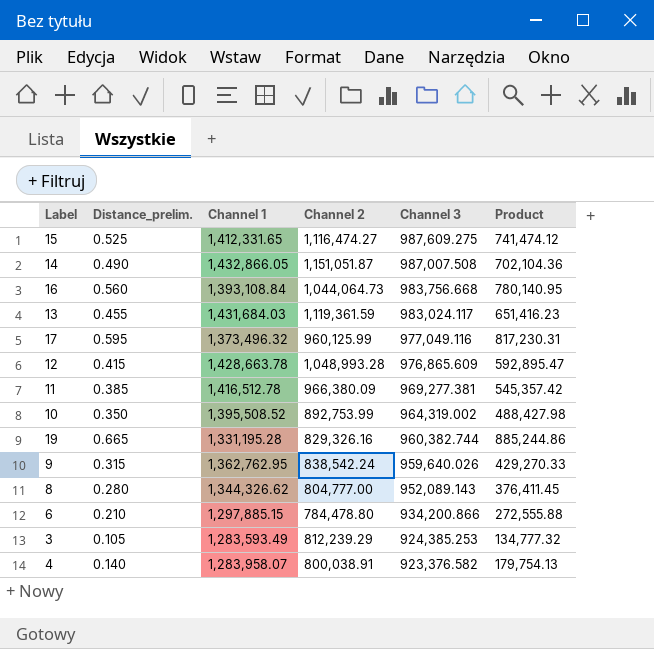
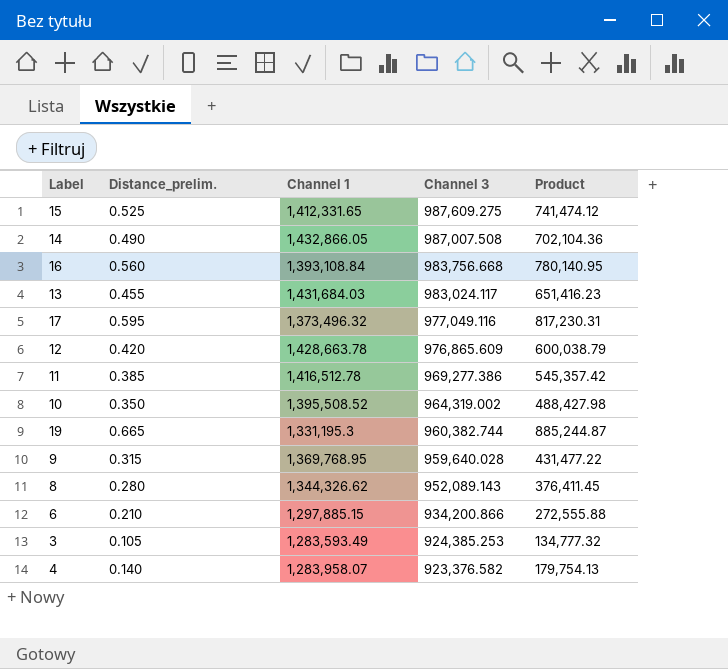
column Channel 2 | position: 4 -> none
12 | Distance_prelim.: 0.415 -> 0.420
12 | Product: 592,895.47 -> 600,038.79
11 | Channel 3: 969,277.381 -> 969,277.386
19 | Channel 1: 1,331,195.28 -> 1,331,195.3
19 | Product: 885,244.86 -> 885,244.87
9 | Channel 1: 1,362,762.95 -> 1,369,768.95
9 | Channel 3: 959,640.026 -> 959,640.028
9 | Product: 429,270.33 -> 431,477.22

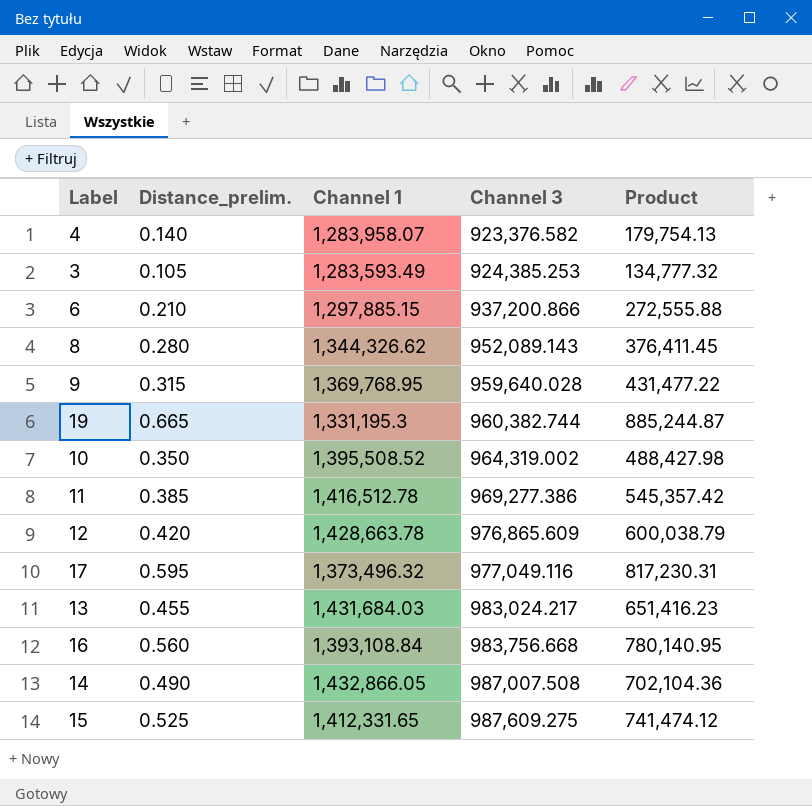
row order: Channel 3 descending -> Channel 3 ascending
6 | Channel 3: 934,200.866 -> 937,200.866
13 | Channel 3: 983,024.117 -> 983,024.217

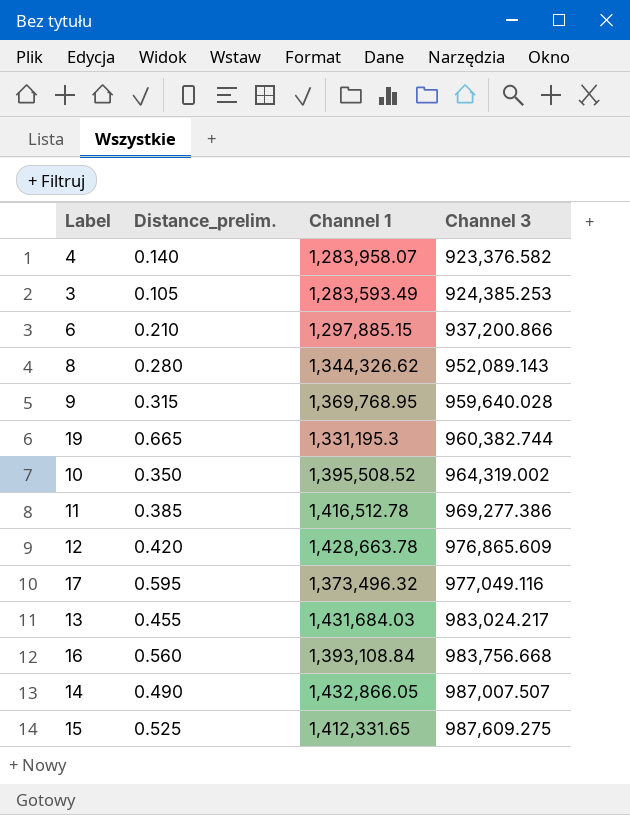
column Product | formula: [Distance_prelim.] * [Channel 1] -> none
14 | Channel 3: 987,007.508 -> 987,007.507

